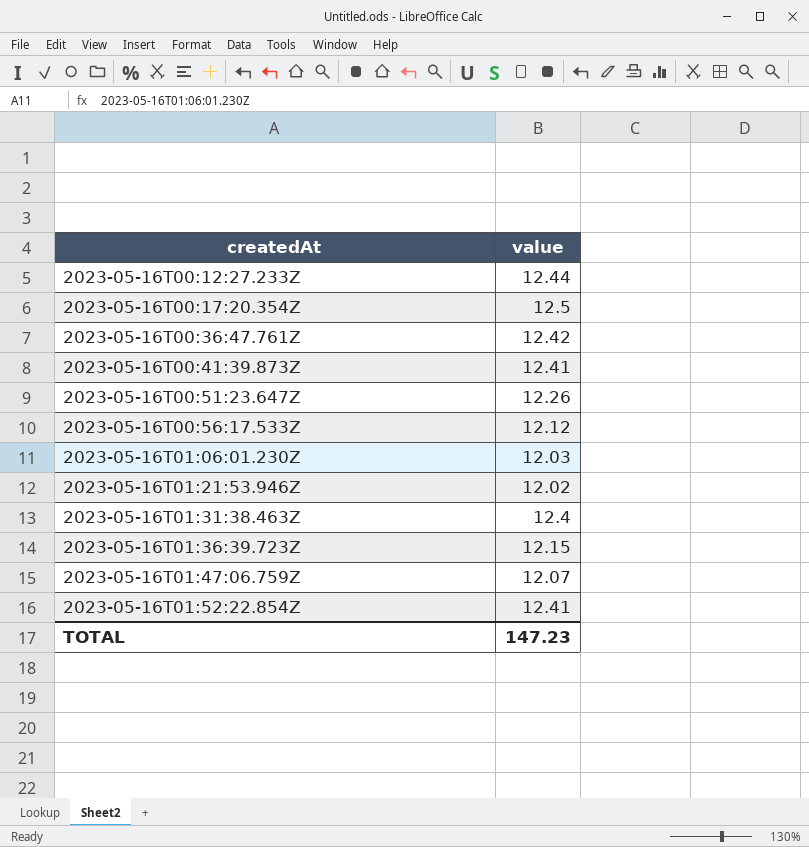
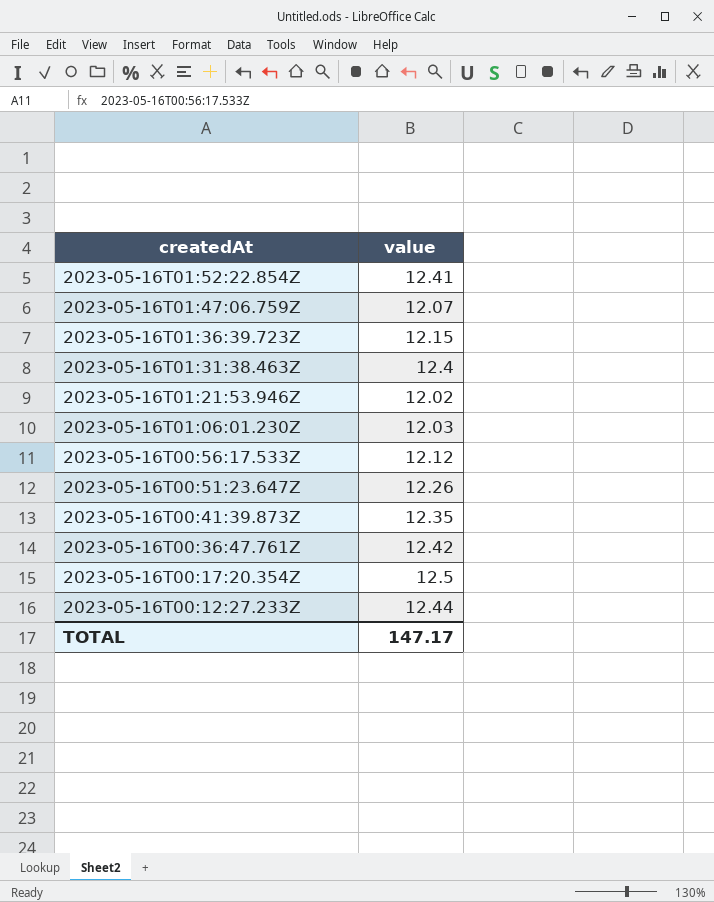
row order: createdAt ascending -> createdAt descending
2023-05-16T00:41:39.873Z | value: 12.41 -> 12.35
TOTAL | value: 147.23 -> 147.17

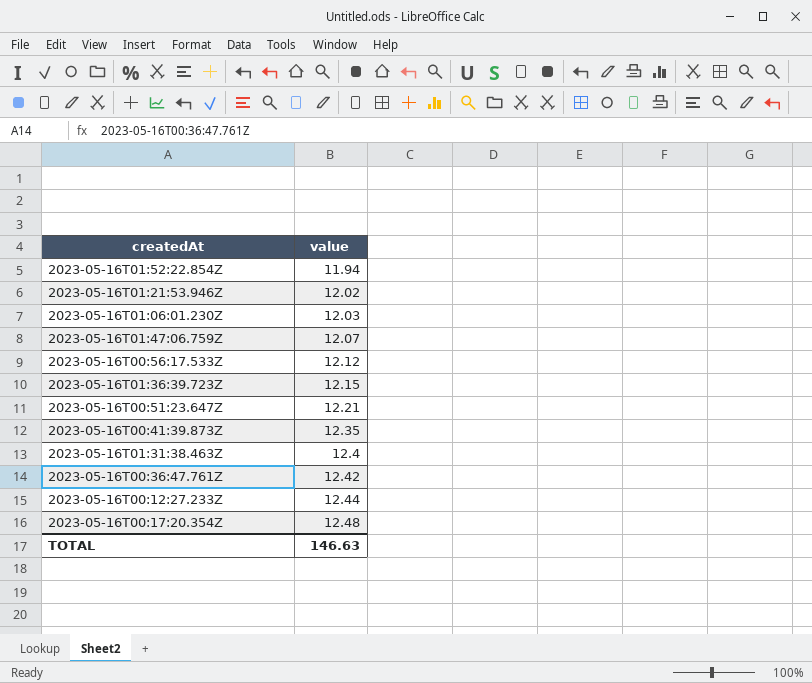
row order: createdAt descending -> value ascending
2023-05-16T01:52:22.854Z | value: 12.41 -> 11.94
2023-05-16T00:51:23.647Z | value: 12.26 -> 12.21
2023-05-16T00:17:20.354Z | value: 12.5 -> 12.48
TOTAL | value: 147.17 -> 146.63

